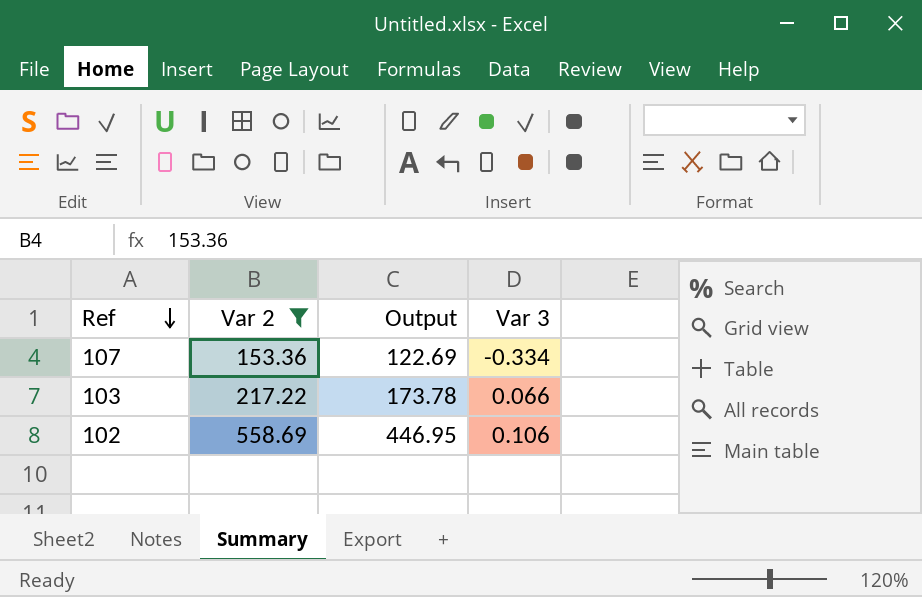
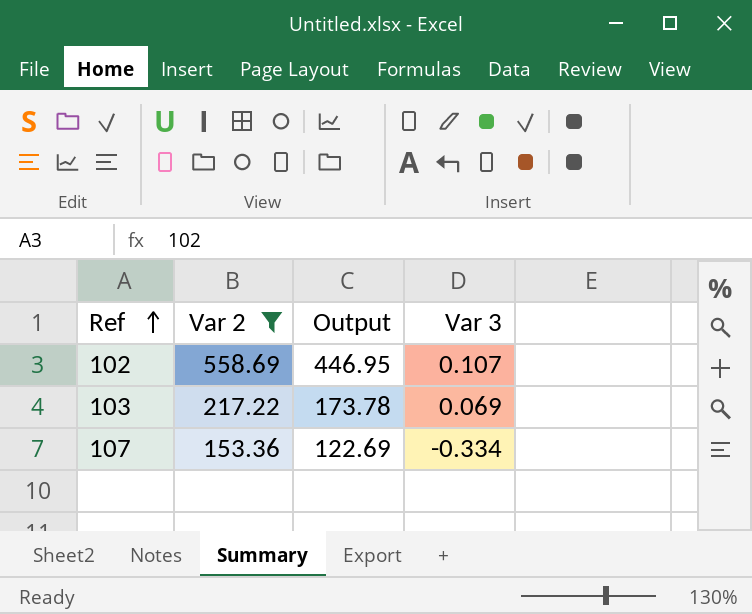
row order: Ref descending -> Ref ascending
102 | Var 3: 0.106 -> 0.107
103 | Var 3: 0.066 -> 0.069

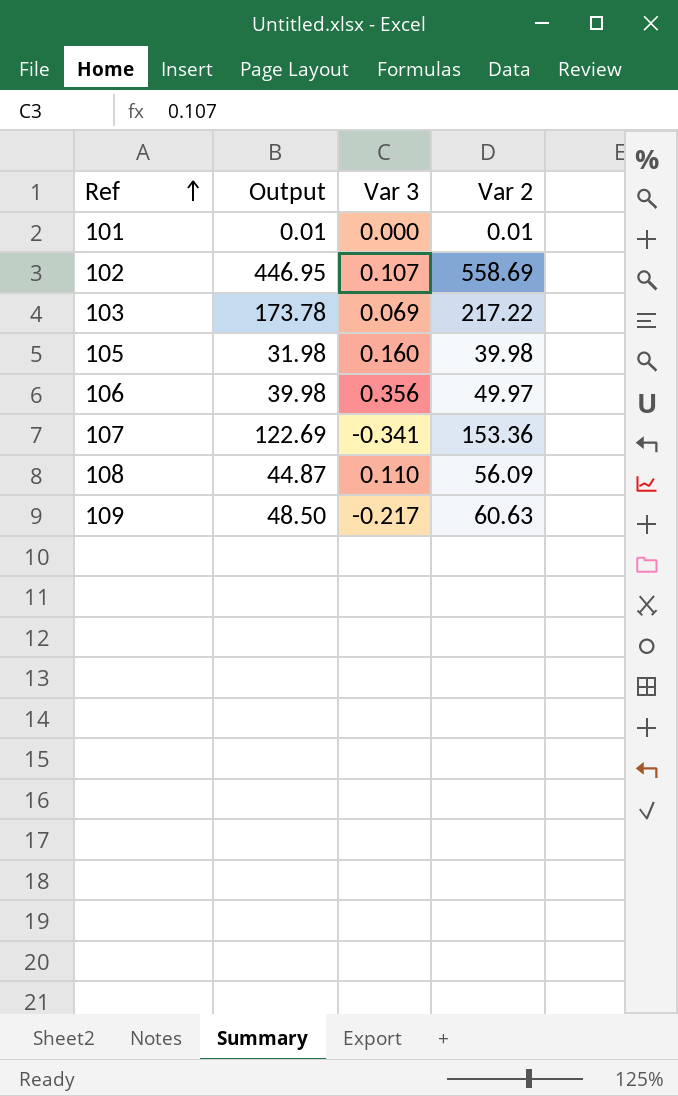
filter: Var 2 >= 153.36 -> none
column Var 2 | position: 2 -> 4
107 | Var 3: -0.334 -> -0.341

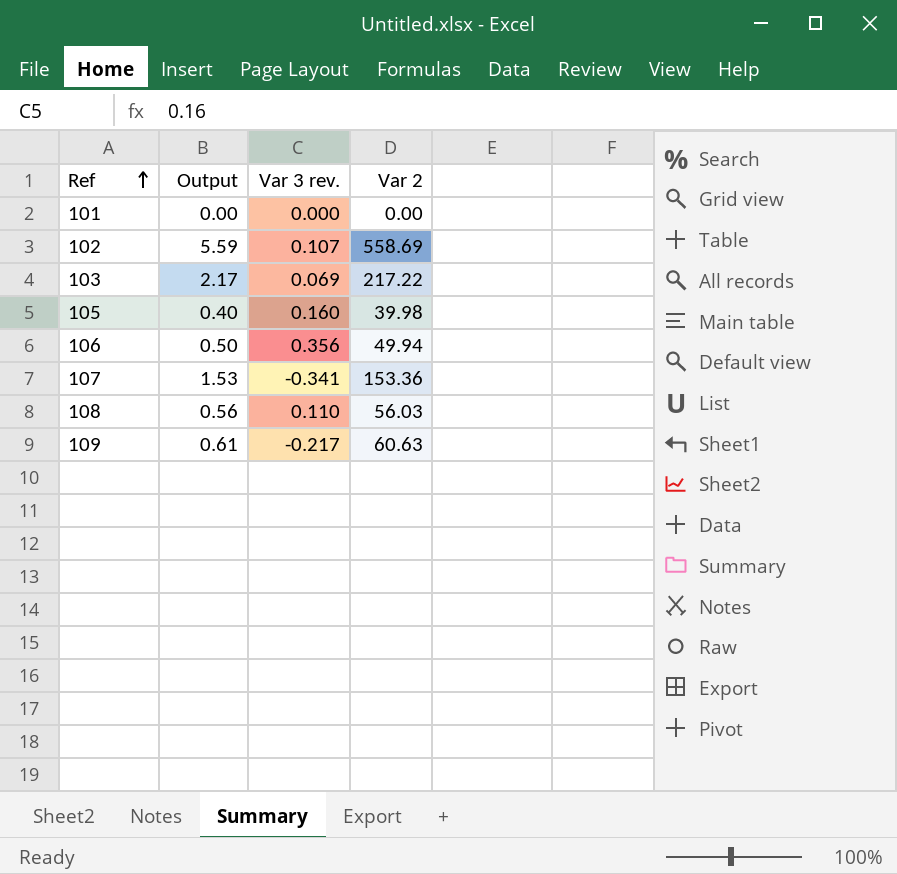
column Output | formula: [Var 2] * 0.8 -> [Var 2] * 0.01
column name: Var 3 -> Var 3 rev.
101 | Var 2: 0.01 -> 0.00
106 | Var 2: 49.97 -> 49.94
108 | Var 2: 56.09 -> 56.03

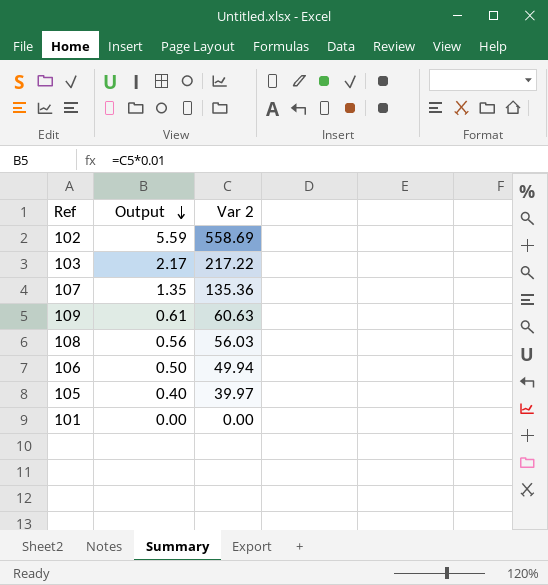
row order: Ref ascending -> Output descending
column Var 3 rev. | position: 3 -> none
107 | Output: 1.53 -> 1.35
107 | Var 2: 153.36 -> 135.36
105 | Var 2: 39.98 -> 39.97

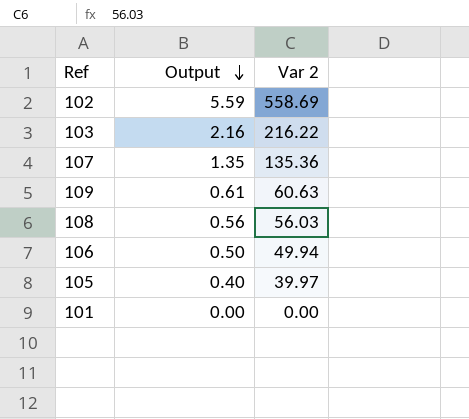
103 | Output: 2.17 -> 2.16
103 | Var 2: 217.22 -> 216.22

